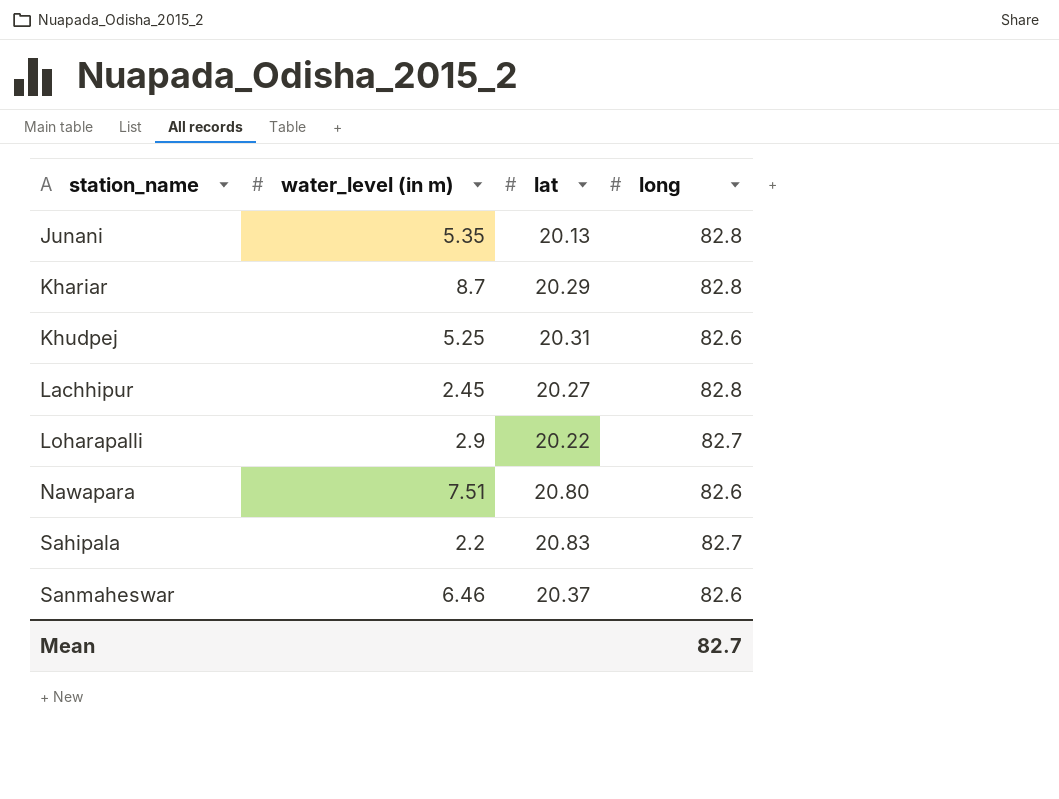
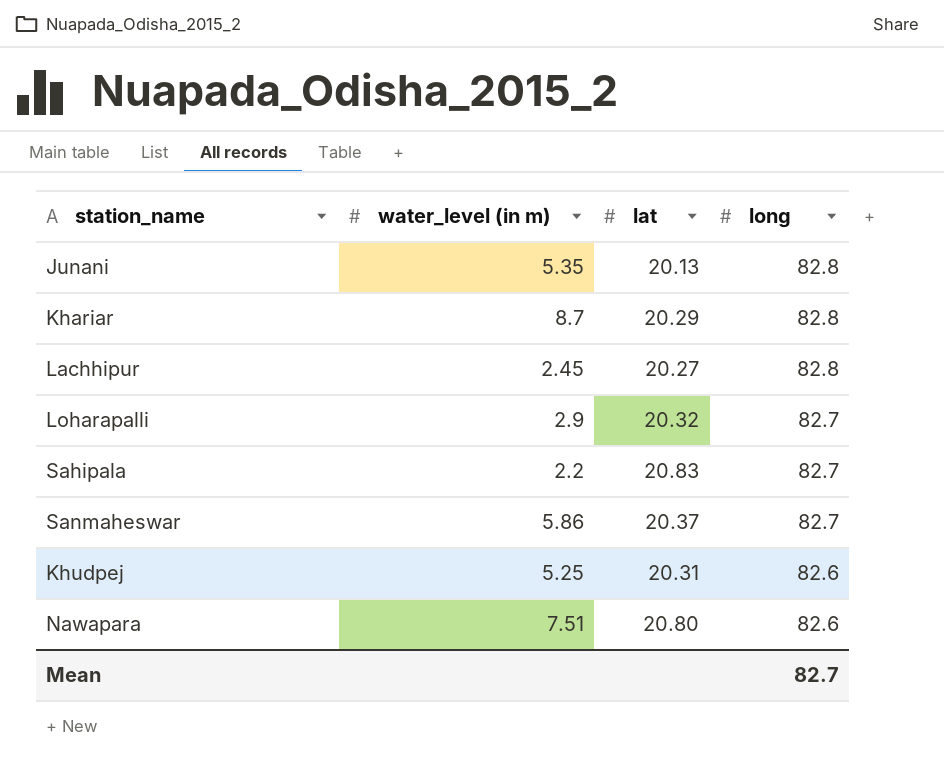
row order: station_name ascending -> long descending
Loharapalli | lat: 20.22 -> 20.32
Sanmaheswar | water_level (in m): 6.46 -> 5.86
Sanmaheswar | long: 82.6 -> 82.7

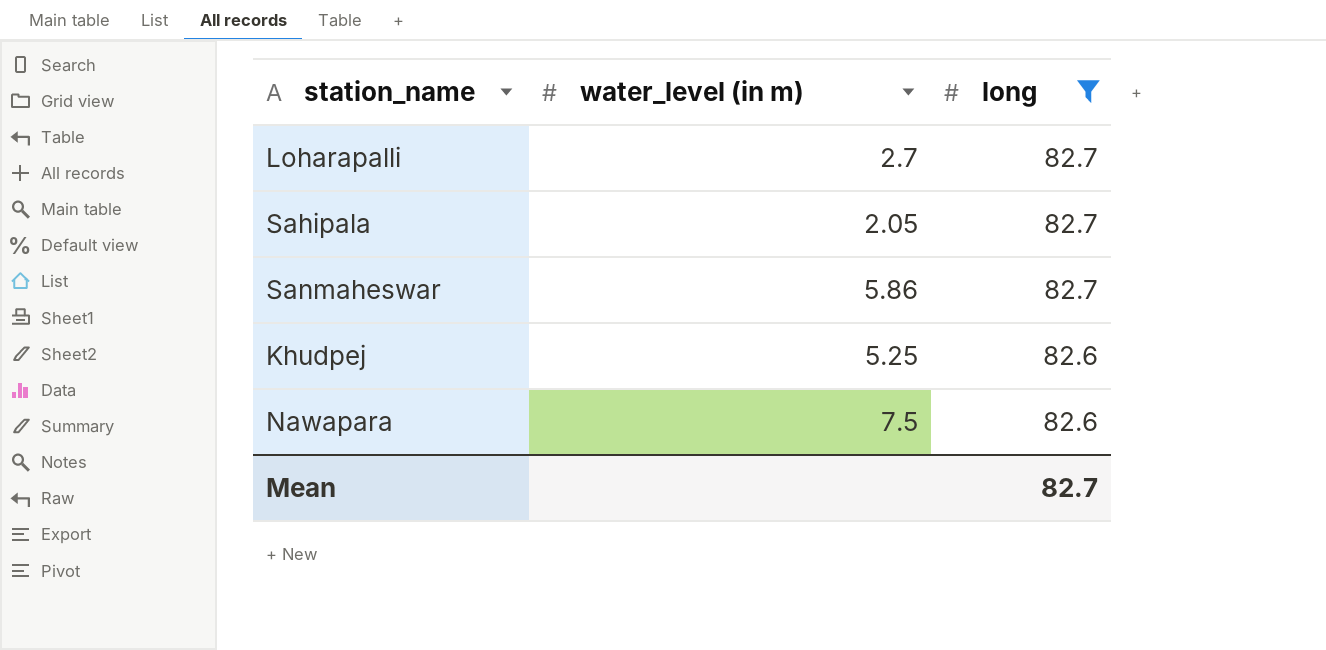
filter: none -> long != 82.8
column lat | position: 3 -> none
Loharapalli | water_level (in m): 2.9 -> 2.7
Sahipala | water_level (in m): 2.2 -> 2.05
Nawapara | water_level (in m): 7.51 -> 7.5

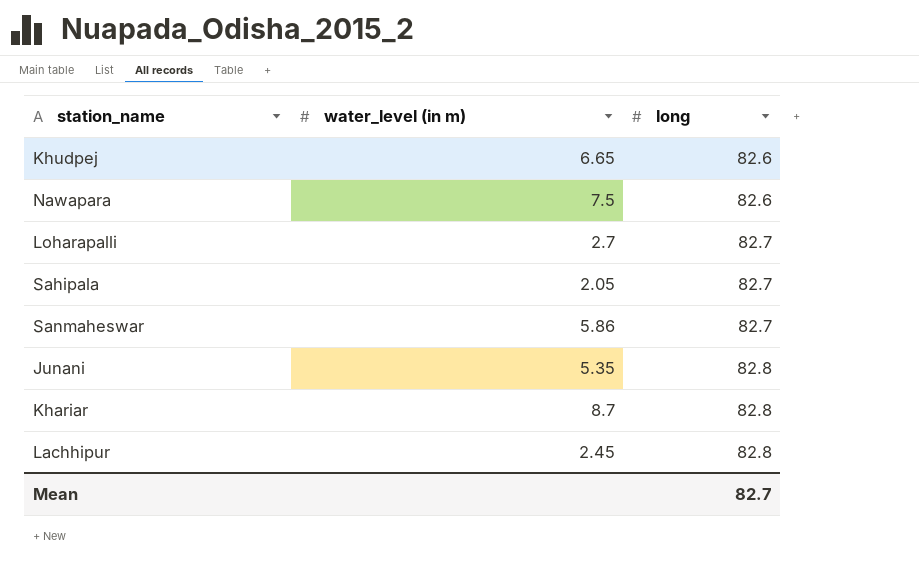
filter: long != 82.8 -> none
row order: long descending -> long ascending
Khudpej | water_level (in m): 5.25 -> 6.65

